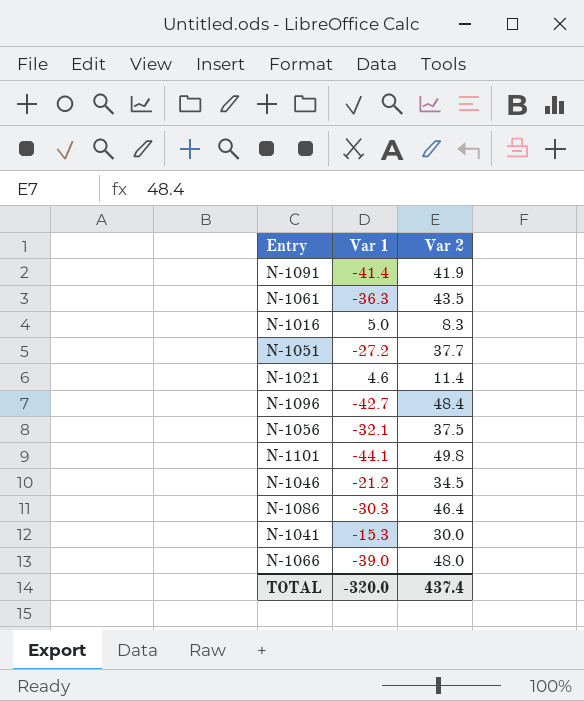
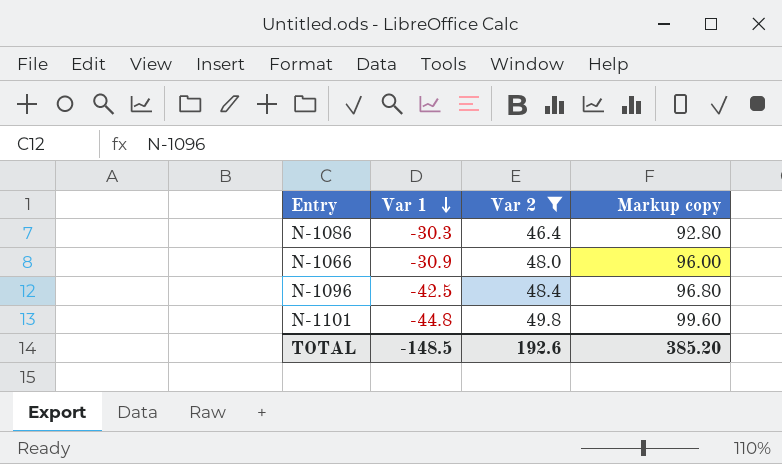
filter: none -> Var 2 >= 46.4
row order: none -> Var 1 descending
column Markup copy | formula: none -> [Var 2] * 2
N-1066 | Var 1: -39.0 -> -30.9
N-1096 | Var 1: -42.7 -> -42.5
N-1101 | Var 1: -44.1 -> -44.8
TOTAL | Var 1: -320.0 -> -148.5
TOTAL | Var 2: 437.4 -> 192.6

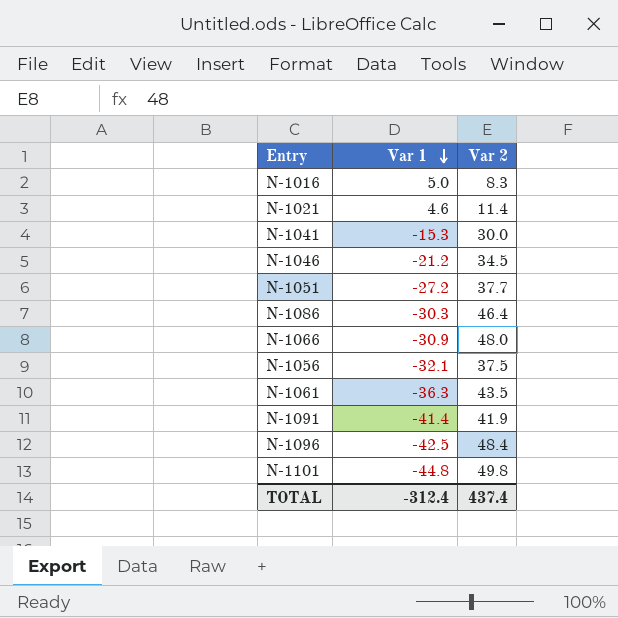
filter: Var 2 >= 46.4 -> none
column Markup copy | formula: [Var 2] * 2 -> none
TOTAL | Var 1: -148.5 -> -312.4
TOTAL | Var 2: 192.6 -> 437.4

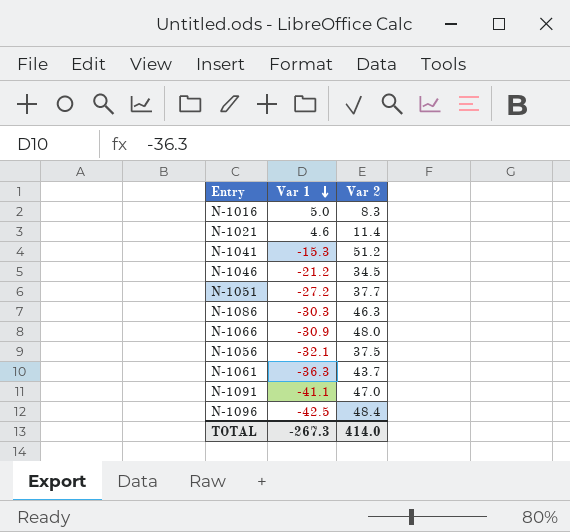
row N-1101: -44.8 | 49.8 -> none
N-1041 | Var 2: 30.0 -> 51.2
N-1086 | Var 2: 46.4 -> 46.3
N-1061 | Var 2: 43.5 -> 43.7
N-1091 | Var 1: -41.4 -> -41.1
N-1091 | Var 2: 41.9 -> 47.0
TOTAL | Var 1: -312.4 -> -267.3
TOTAL | Var 2: 437.4 -> 414.0

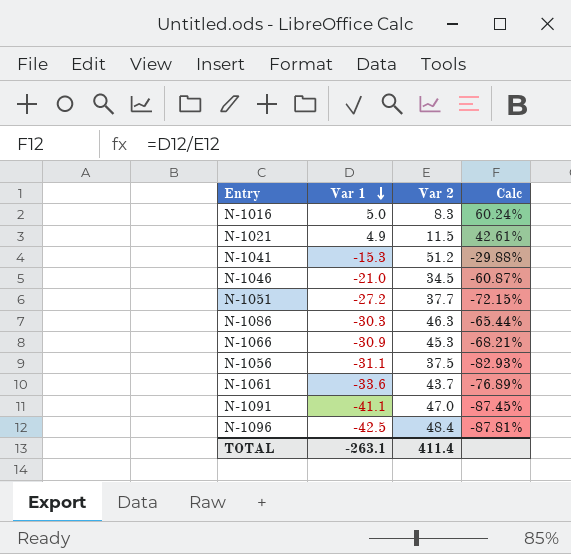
column Calc | formula: none -> [Var 1] / [Var 2]
N-1021 | Var 1: 4.6 -> 4.9
N-1021 | Var 2: 11.4 -> 11.5
N-1046 | Var 1: -21.2 -> -21.0
N-1066 | Var 2: 48.0 -> 45.3
N-1056 | Var 1: -32.1 -> -31.1
N-1061 | Var 1: -36.3 -> -33.6
TOTAL | Var 1: -267.3 -> -263.1
TOTAL | Var 2: 414.0 -> 411.4

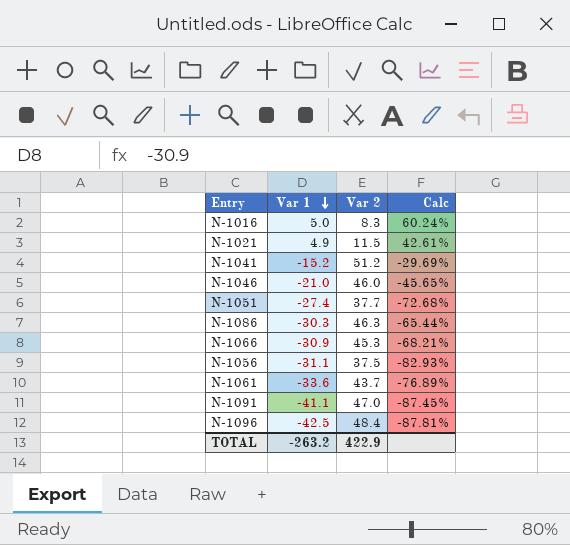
N-1041 | Var 1: -15.3 -> -15.2
N-1041 | Calc: -29.88% -> -29.69%
N-1046 | Var 2: 34.5 -> 46.0
N-1046 | Calc: -60.87% -> -45.65%
N-1051 | Var 1: -27.2 -> -27.4
N-1051 | Calc: -72.15% -> -72.68%
TOTAL | Var 1: -263.1 -> -263.2
TOTAL | Var 2: 411.4 -> 422.9

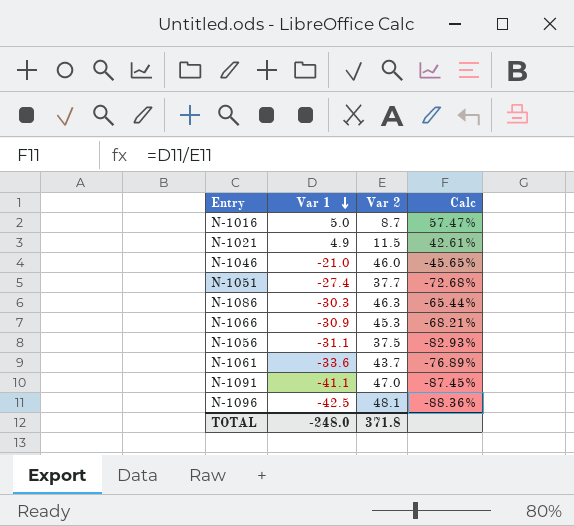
row N-1041: -15.2 | 51.2 | -29.69% -> none
N-1016 | Var 2: 8.3 -> 8.7
N-1016 | Calc: 60.24% -> 57.47%
N-1096 | Var 2: 48.4 -> 48.1
N-1096 | Calc: -87.81% -> -88.36%
TOTAL | Var 1: -263.2 -> -248.0
TOTAL | Var 2: 422.9 -> 371.8

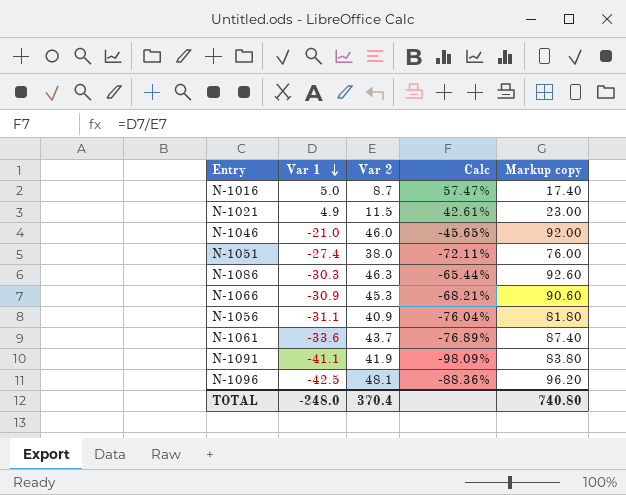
column Markup copy | formula: none -> [Var 2] * 2
N-1051 | Var 2: 37.7 -> 38.0
N-1051 | Calc: -72.68% -> -72.11%
N-1056 | Var 2: 37.5 -> 40.9
N-1056 | Calc: -82.93% -> -76.04%
N-1091 | Var 2: 47.0 -> 41.9
N-1091 | Calc: -87.45% -> -98.09%
TOTAL | Var 2: 371.8 -> 370.4

